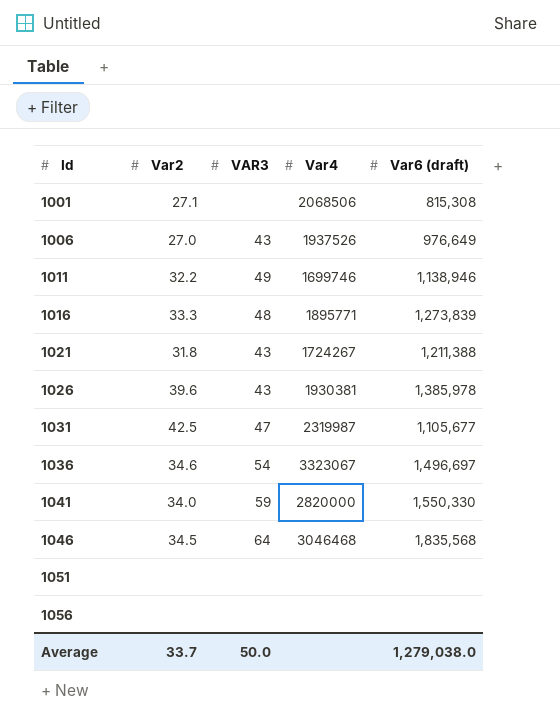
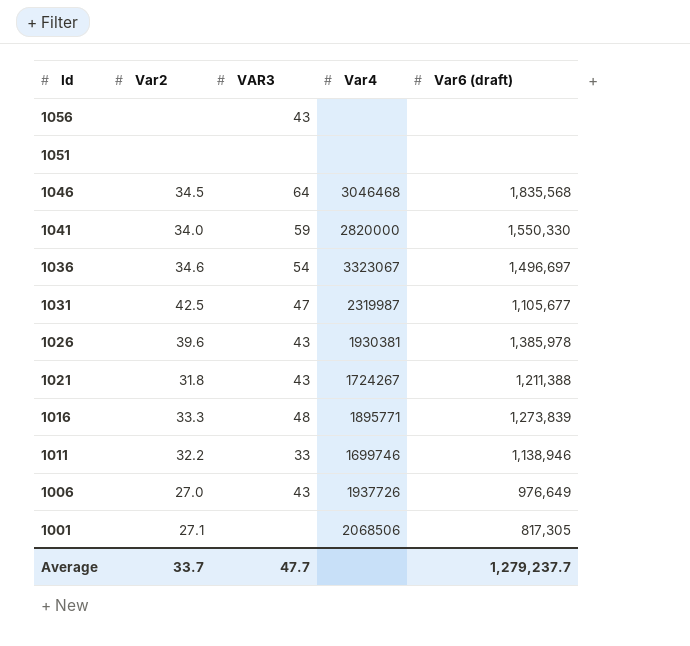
row order: Id ascending -> Id descending
1056 | VAR3: none -> 43
1011 | VAR3: 49 -> 33
1006 | Var4: 1937526 -> 1937726
1001 | Var6 (draft): 815,308 -> 817,305
Average | VAR3: 50.0 -> 47.7
Average | Var6 (draft): 1,279,038.0 -> 1,279,237.7

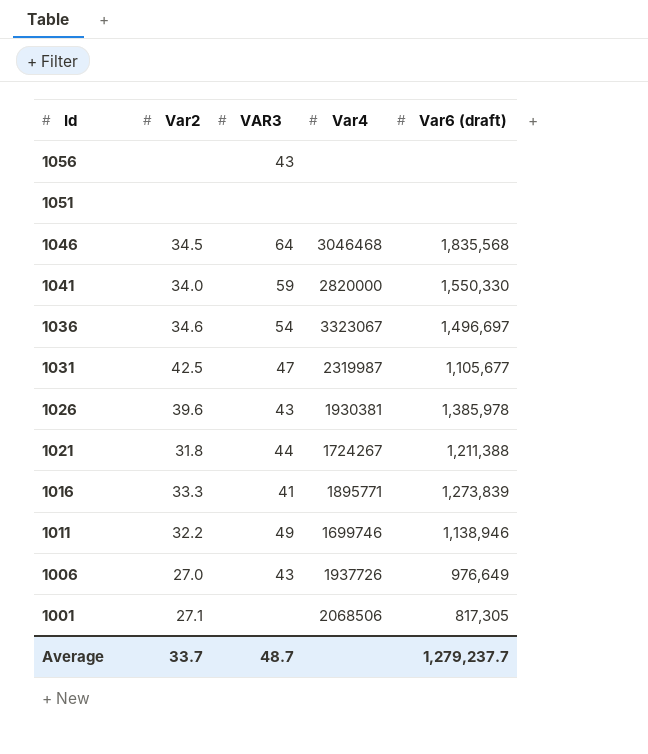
1021 | VAR3: 43 -> 44
1016 | VAR3: 48 -> 41
1011 | VAR3: 33 -> 49
Average | VAR3: 47.7 -> 48.7

